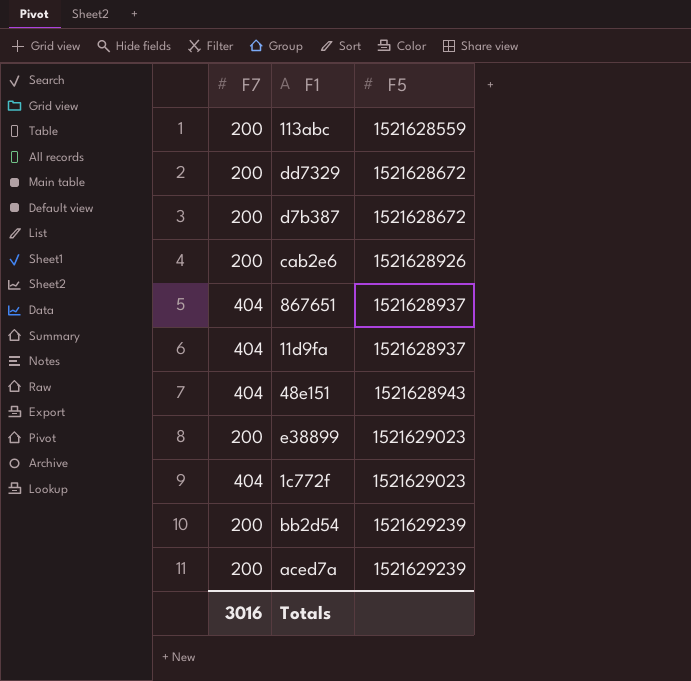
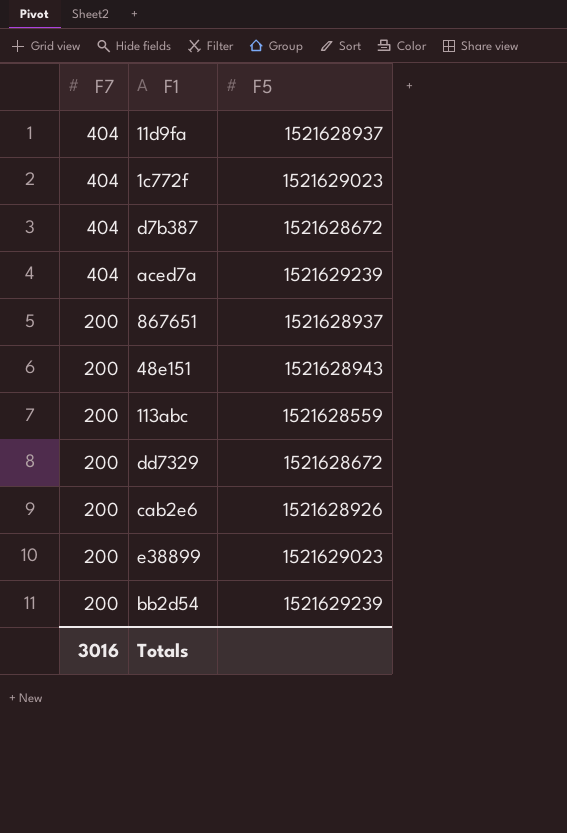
row order: F5 ascending -> F7 descending
d7b387 | F7: 200 -> 404
aced7a | F7: 200 -> 404
867651 | F7: 404 -> 200
48e151 | F7: 404 -> 200

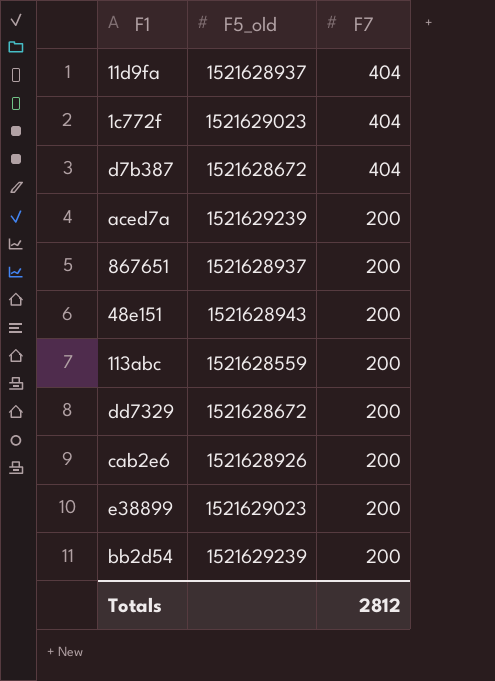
column name: F5 -> F5_old
column F7 | position: 1 -> 3
aced7a | F7: 404 -> 200
Totals | F7: 3016 -> 2812

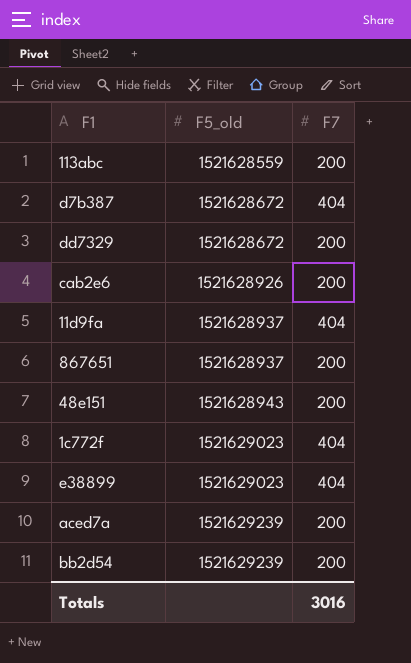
row order: F7 descending -> F5_old ascending
e38899 | F7: 200 -> 404
Totals | F7: 2812 -> 3016

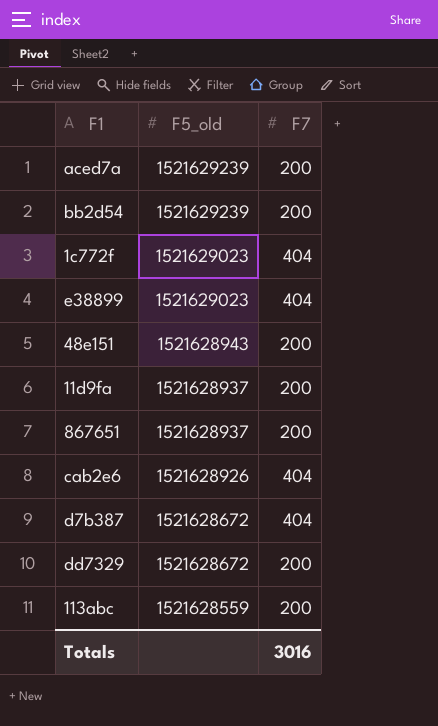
row order: F5_old ascending -> F5_old descending
11d9fa | F7: 404 -> 200
cab2e6 | F7: 200 -> 404

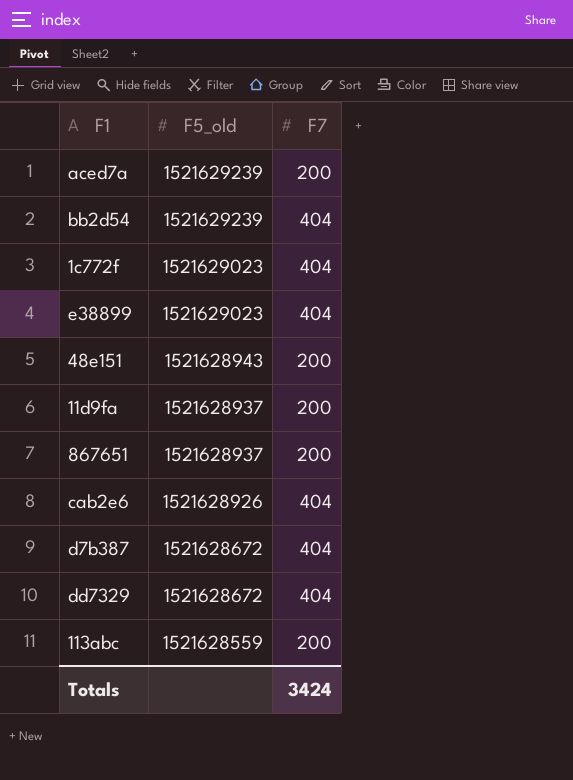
bb2d54 | F7: 200 -> 404
dd7329 | F7: 200 -> 404
Totals | F7: 3016 -> 3424

